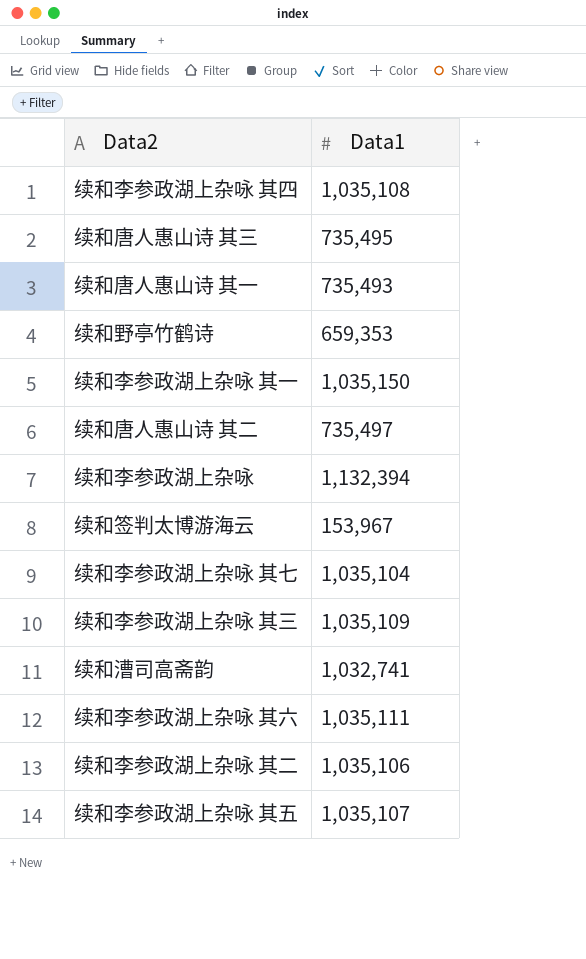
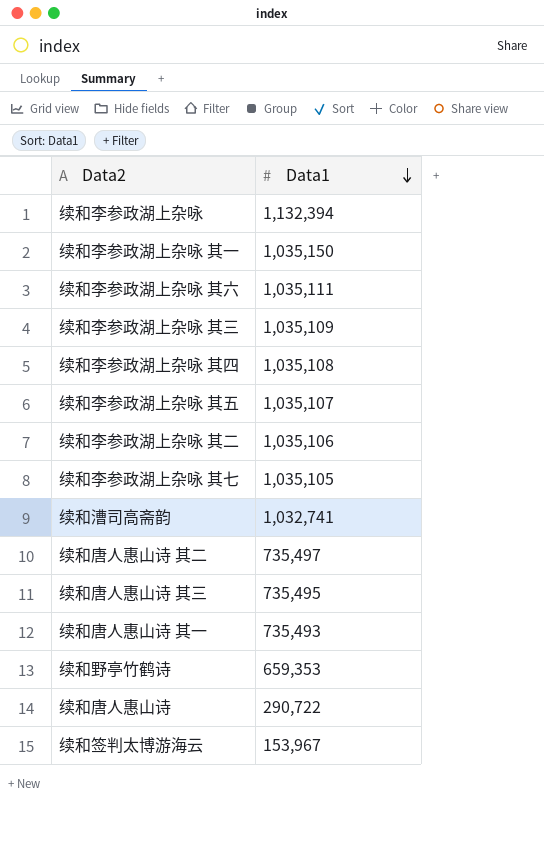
row order: none -> Data1 descending
续和李参政湖上杂咏 其七 | Data1: 1,035,104 -> 1,035,105
row 续和唐人惠山诗: none -> 290,722

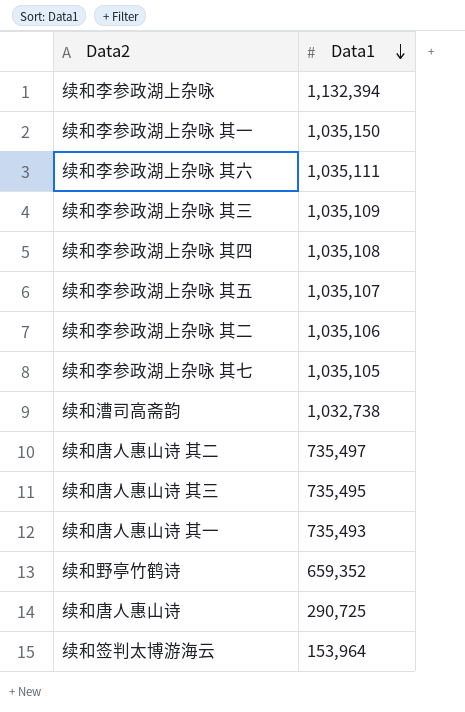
续和漕司高斋韵 | Data1: 1,032,741 -> 1,032,738
续和野亭竹鹤诗 | Data1: 659,353 -> 659,352
续和唐人惠山诗 | Data1: 290,722 -> 290,725
续和签判太博游海云 | Data1: 153,967 -> 153,964

